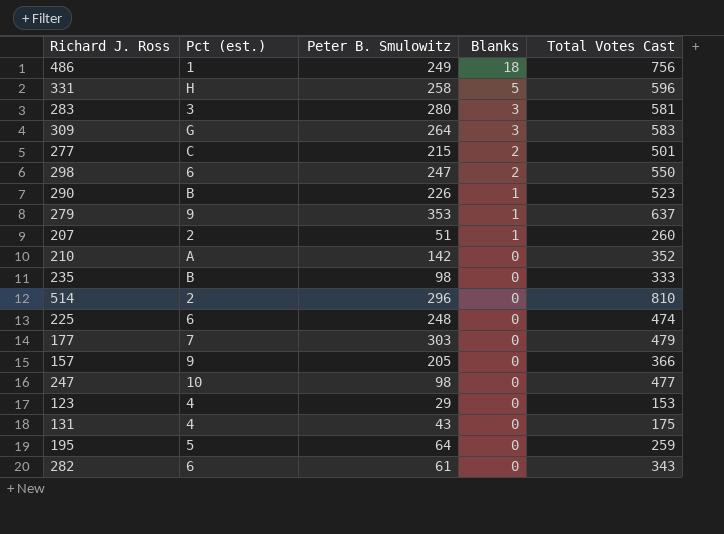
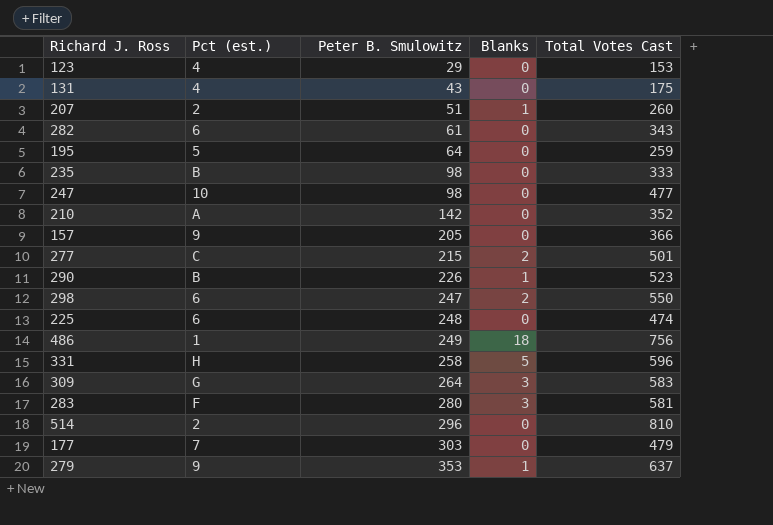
row order: Blanks descending -> Peter B. Smulowitz ascending
283 | Pct (est.): 3 -> F

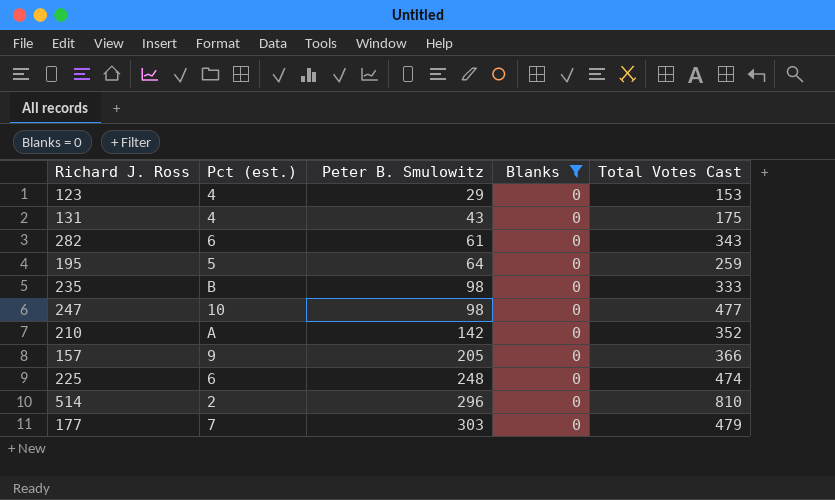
filter: none -> Blanks = 0

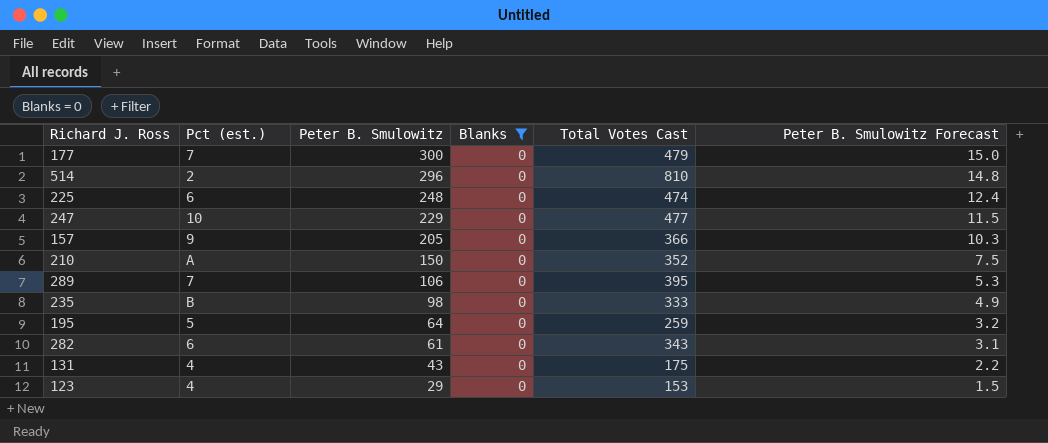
row order: Peter B. Smulowitz ascending -> Peter B. Smulowitz descending
column Peter B. Smulowitz Forecast | formula: none -> [Peter B. Smulowitz] * 0.05
177 | Peter B. Smulowitz: 303 -> 300
247 | Peter B. Smulowitz: 98 -> 229
210 | Peter B. Smulowitz: 142 -> 150
row 289: none -> 7 | 106 | 0 | 395 | 5.3

